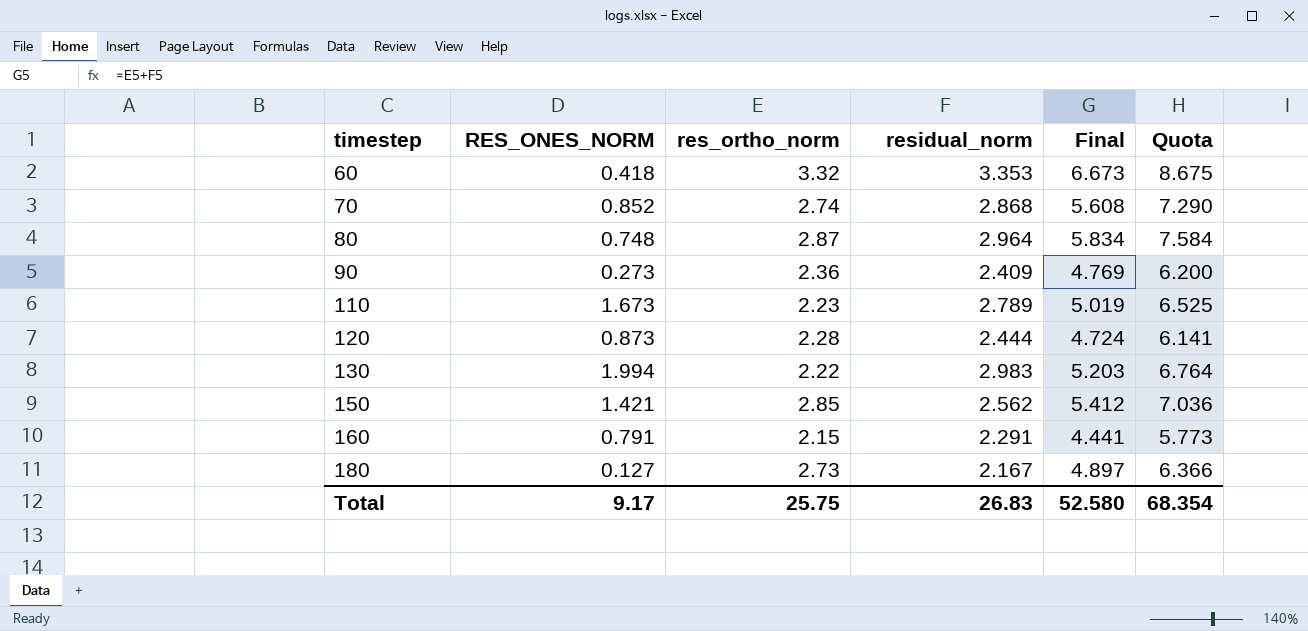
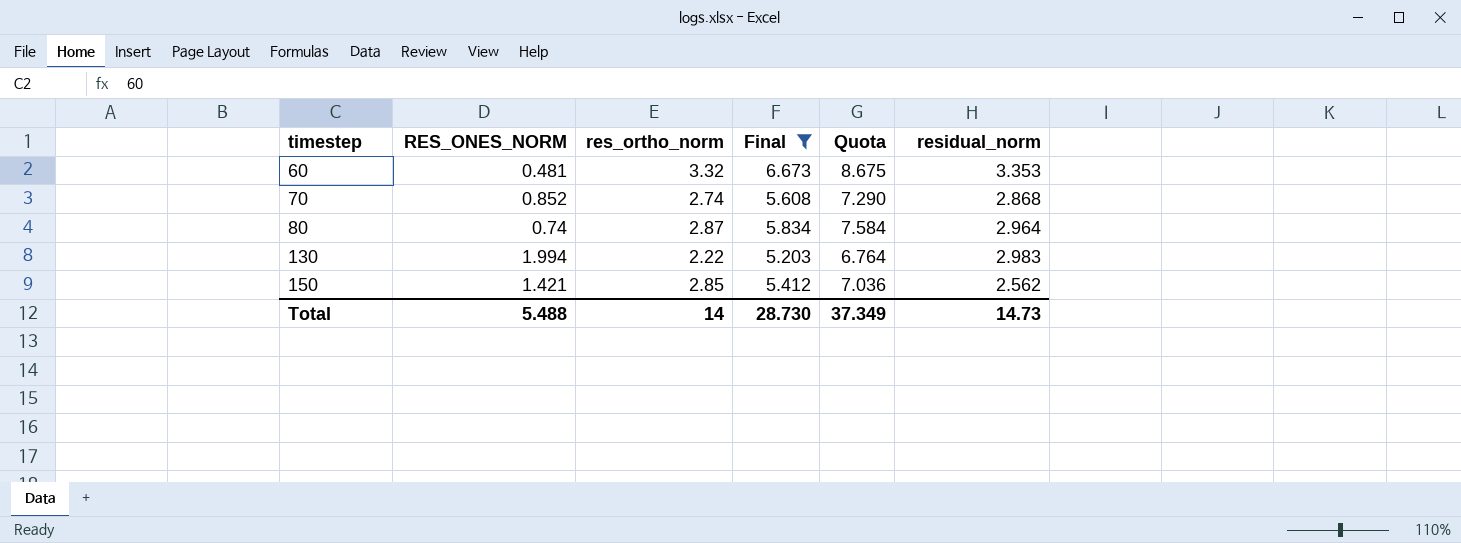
filter: none -> Final >= 5.203
column residual_norm | position: 4 -> 6
60 | RES_ONES_NORM: 0.418 -> 0.481
80 | RES_ONES_NORM: 0.748 -> 0.74
Total | RES_ONES_NORM: 9.17 -> 5.488
Total | res_ortho_norm: 25.75 -> 14
Total | Final: 52.580 -> 28.730
Total | Quota: 68.354 -> 37.349
Total | residual_norm: 26.83 -> 14.73

